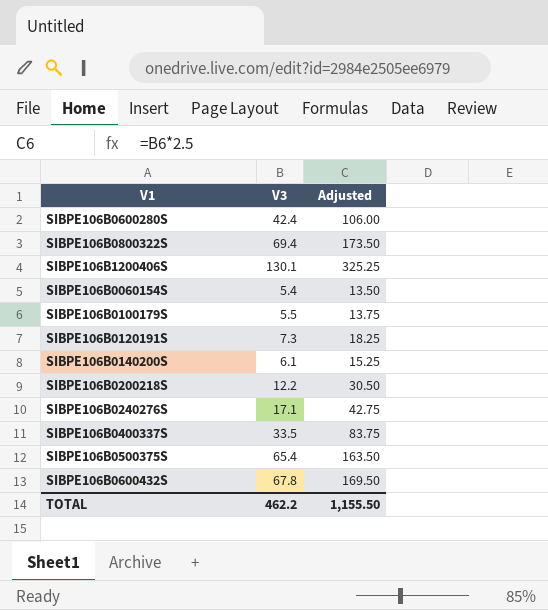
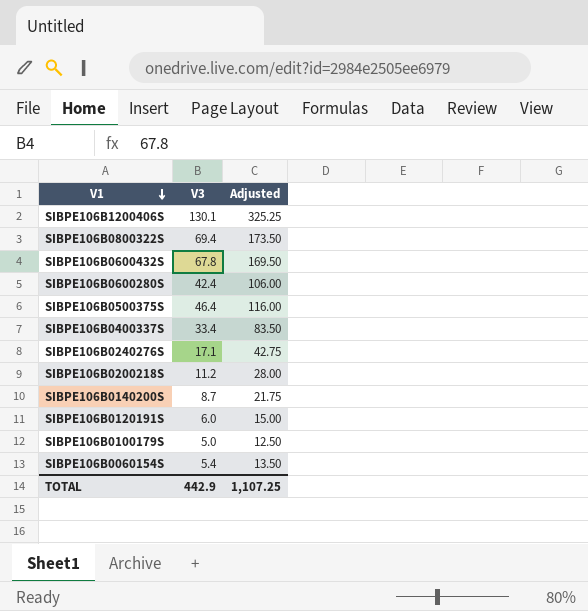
row order: none -> V1 descending
SIBPE106B0500375S | V3: 65.4 -> 46.4
SIBPE106B0500375S | Adjusted: 163.50 -> 116.00
SIBPE106B0400337S | V3: 33.5 -> 33.4
SIBPE106B0400337S | Adjusted: 83.75 -> 83.50
SIBPE106B0200218S | V3: 12.2 -> 11.2
SIBPE106B0200218S | Adjusted: 30.50 -> 28.00
SIBPE106B0140200S | V3: 6.1 -> 8.7
SIBPE106B0140200S | Adjusted: 15.25 -> 21.75
SIBPE106B0120191S | V3: 7.3 -> 6.0
SIBPE106B0120191S | Adjusted: 18.25 -> 15.00
SIBPE106B0100179S | V3: 5.5 -> 5.0
SIBPE106B0100179S | Adjusted: 13.75 -> 12.50
TOTAL | V3: 462.2 -> 442.9
TOTAL | Adjusted: 1,155.50 -> 1,107.25

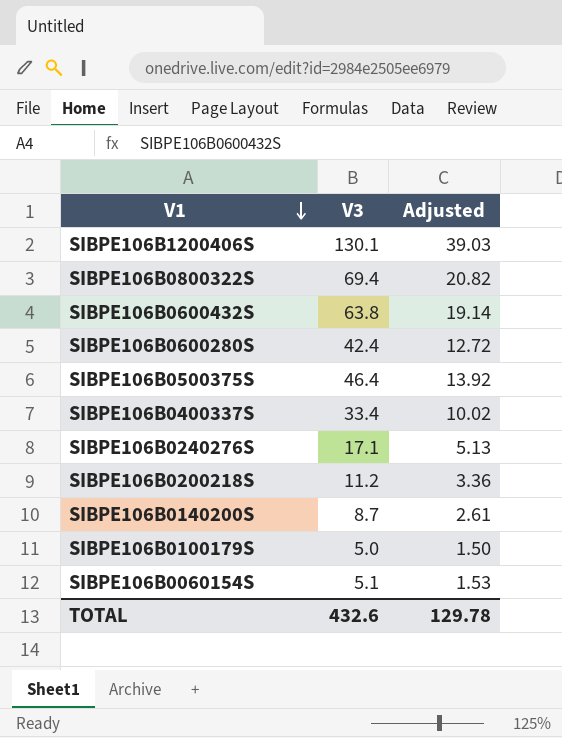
column Adjusted | formula: [V3] * 2.5 -> [V3] * 0.3
row SIBPE106B0120191S: 6.0 | 15.00 -> none
SIBPE106B0600432S | V3: 67.8 -> 63.8
SIBPE106B0060154S | V3: 5.4 -> 5.1
TOTAL | V3: 442.9 -> 432.6
TOTAL | Adjusted: 1,107.25 -> 129.78

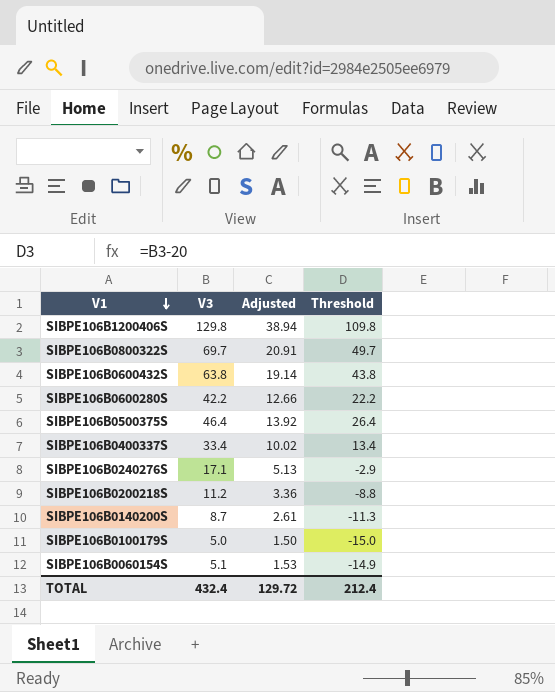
column Threshold | formula: none -> [V3] - 20
SIBPE106B1200406S | V3: 130.1 -> 129.8
SIBPE106B1200406S | Adjusted: 39.03 -> 38.94
SIBPE106B0800322S | V3: 69.4 -> 69.7
SIBPE106B0800322S | Adjusted: 20.82 -> 20.91
SIBPE106B0600280S | V3: 42.4 -> 42.2
SIBPE106B0600280S | Adjusted: 12.72 -> 12.66
TOTAL | V3: 432.6 -> 432.4
TOTAL | Adjusted: 129.78 -> 129.72

